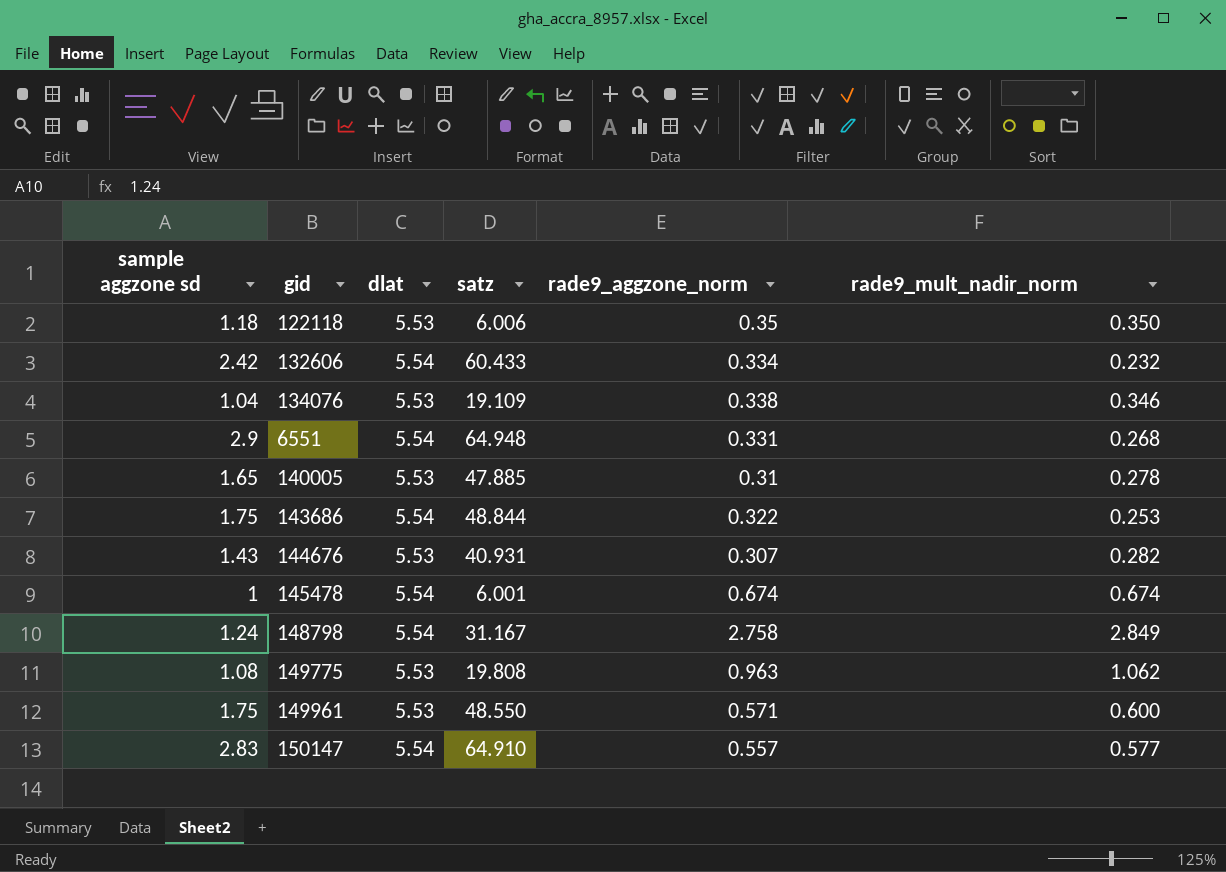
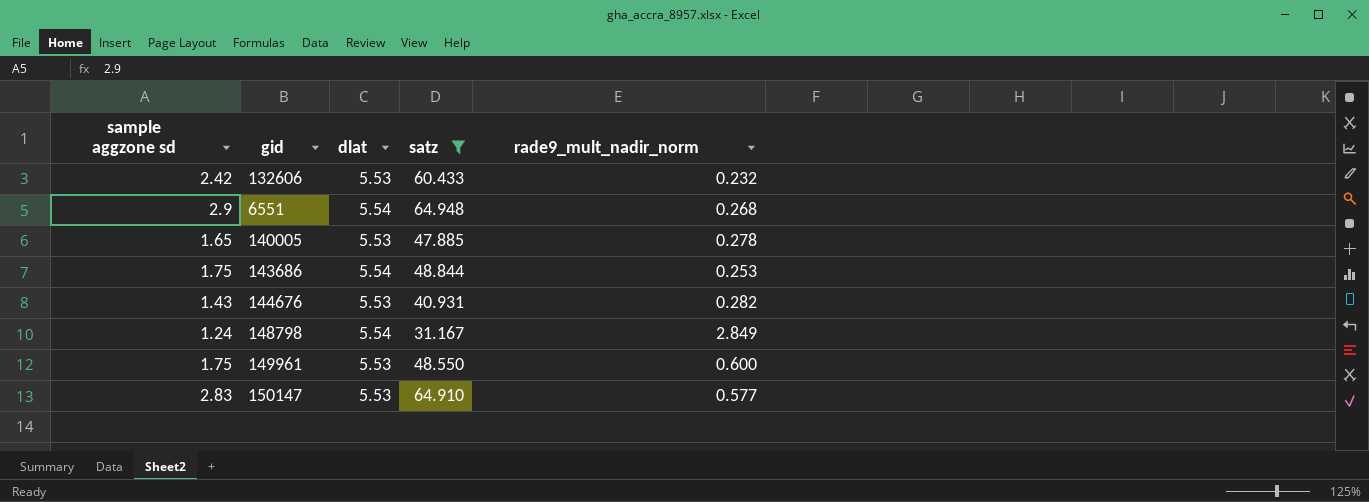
filter: none -> satz >= 31.167
column rade9_aggzone_norm | position: 5 -> none
132606 | dlat: 5.54 -> 5.53
150147 | dlat: 5.54 -> 5.53

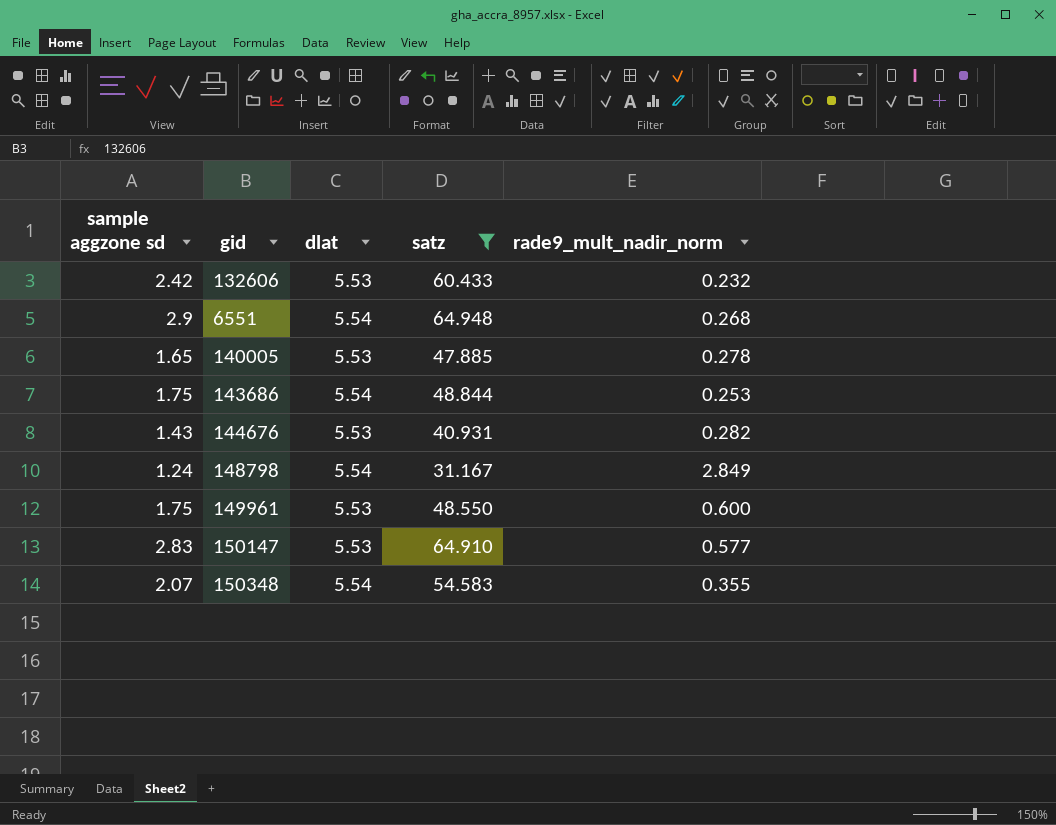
row 150348: none -> 2.07 | 5.54 | 54.583 | 0.355

